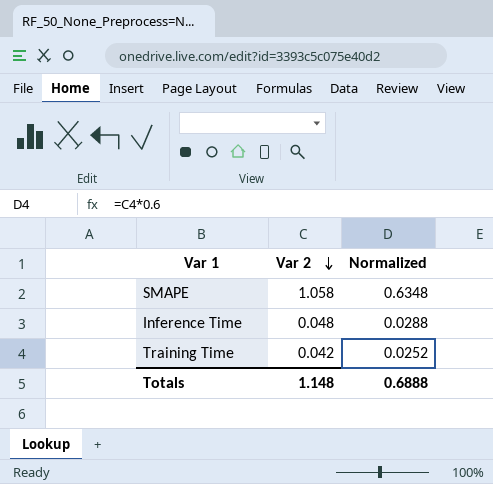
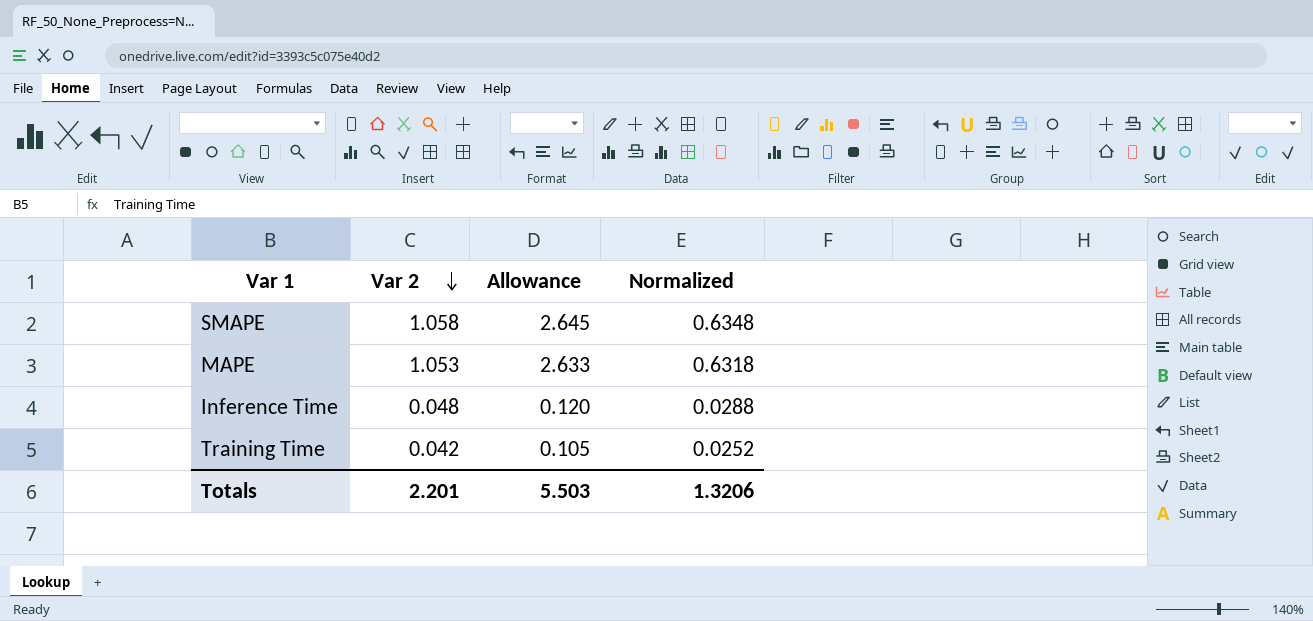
column Allowance | formula: none -> [Var 2] * 2.5
row MAPE: none -> 1.053 | 2.633 | 0.6318
Totals | Var 2: 1.148 -> 2.201
Totals | Normalized: 0.6888 -> 1.3206

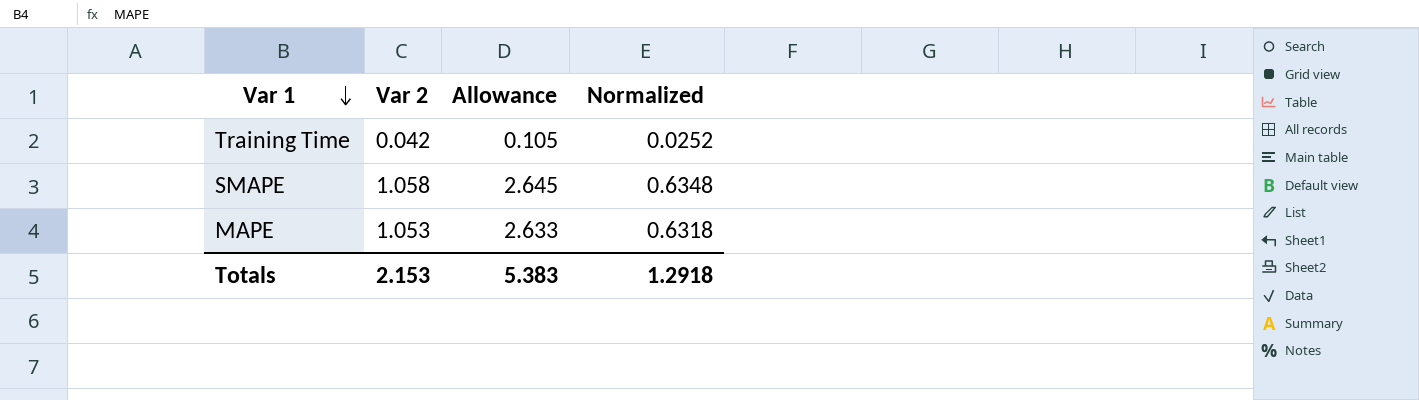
row order: Var 2 descending -> Var 1 descending
row Inference Time: 0.048 | 0.120 | 0.0288 -> none
Totals | Var 2: 2.201 -> 2.153
Totals | Allowance: 5.503 -> 5.383
Totals | Normalized: 1.3206 -> 1.2918

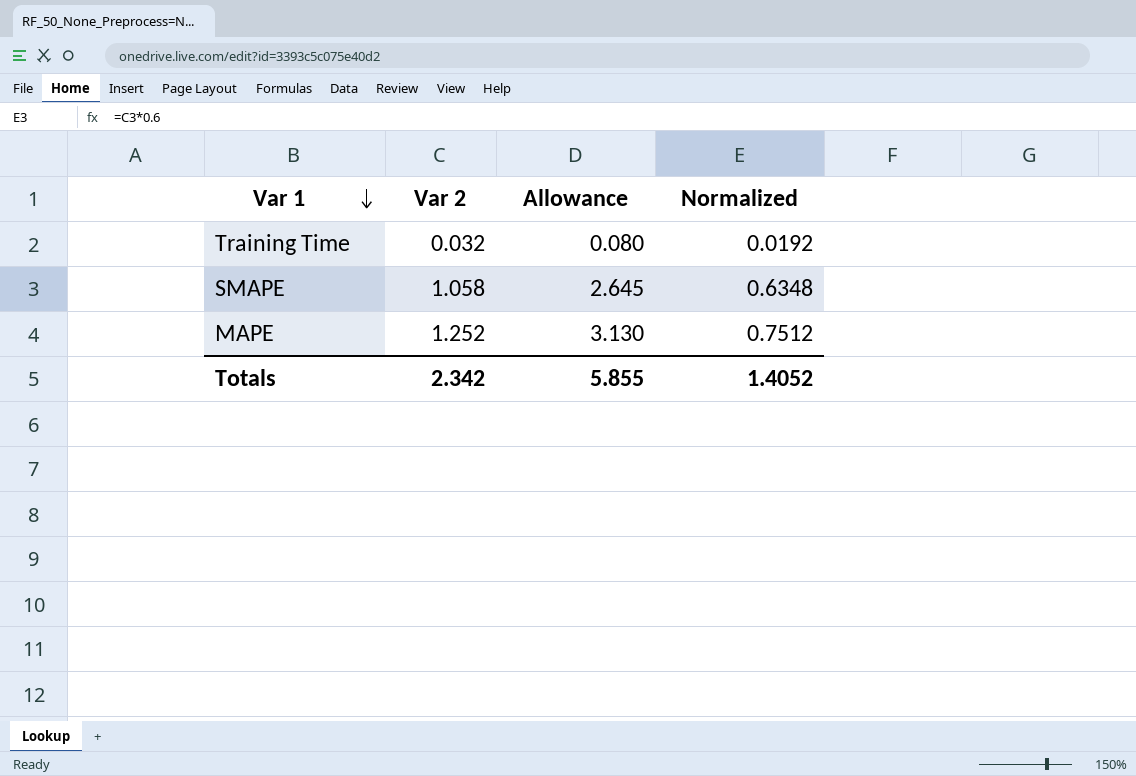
Training Time | Var 2: 0.042 -> 0.032
Training Time | Allowance: 0.105 -> 0.080
Training Time | Normalized: 0.0252 -> 0.0192
MAPE | Var 2: 1.053 -> 1.252
MAPE | Allowance: 2.633 -> 3.130
MAPE | Normalized: 0.6318 -> 0.7512
Totals | Var 2: 2.153 -> 2.342
Totals | Allowance: 5.383 -> 5.855
Totals | Normalized: 1.2918 -> 1.4052

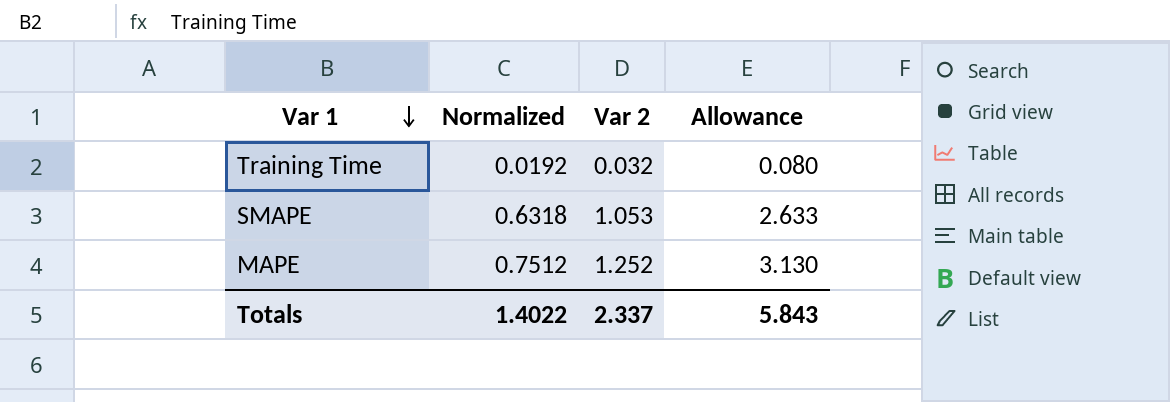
column Normalized | position: 4 -> 2
SMAPE | Normalized: 0.6348 -> 0.6318
SMAPE | Var 2: 1.058 -> 1.053
SMAPE | Allowance: 2.645 -> 2.633
Totals | Normalized: 1.4052 -> 1.4022
Totals | Var 2: 2.342 -> 2.337
Totals | Allowance: 5.855 -> 5.843

